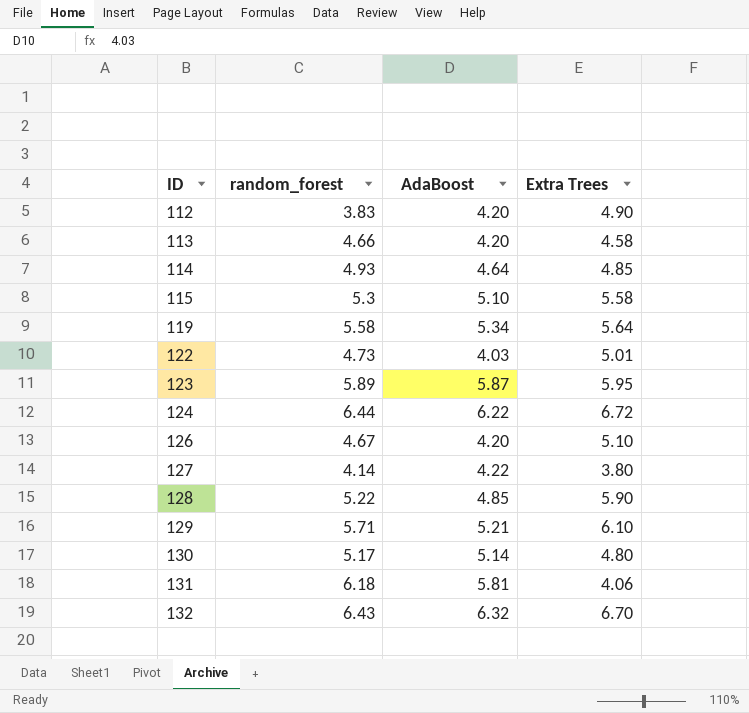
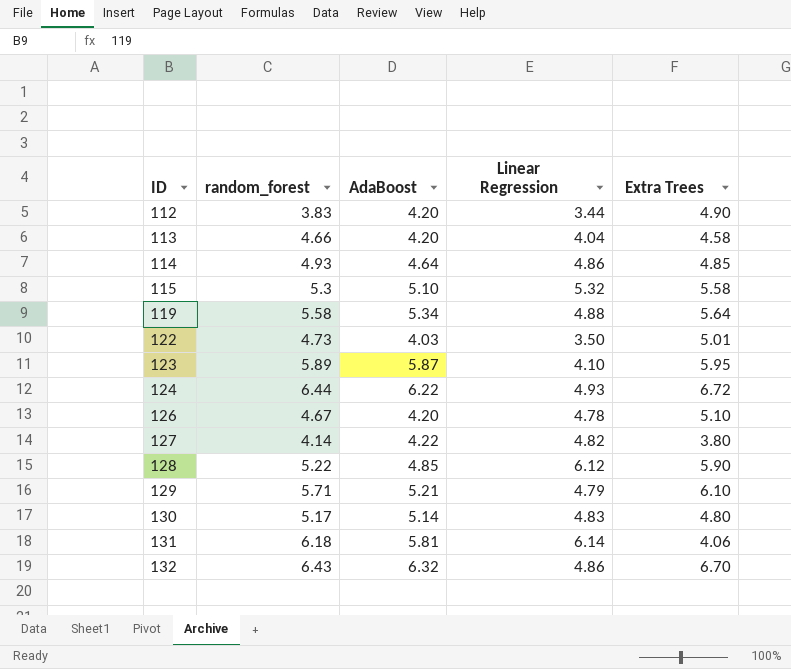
column Linear Regression | position: none -> 4

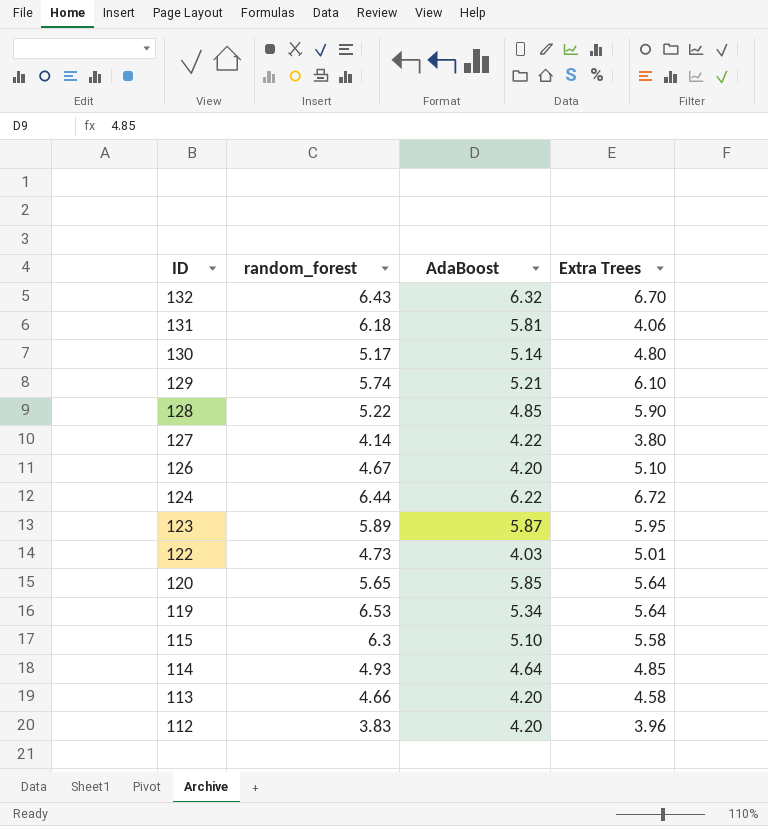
row order: ID ascending -> ID descending
column Linear Regression | position: 4 -> none
129 | random_forest: 5.71 -> 5.74
row 120: none -> 5.65 | 5.85 | 5.64
119 | random_forest: 5.58 -> 6.53
115 | random_forest: 5.3 -> 6.3
112 | Extra Trees: 4.90 -> 3.96

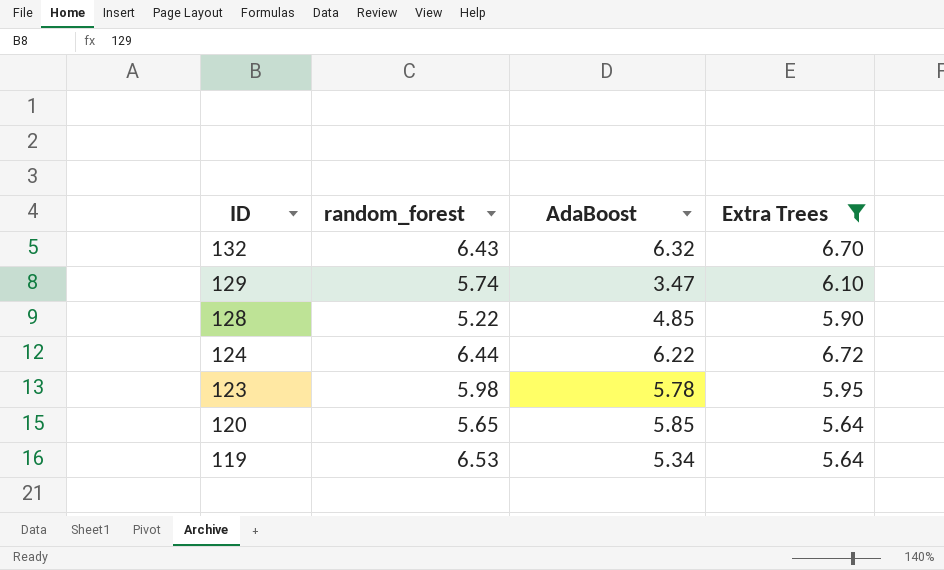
filter: none -> Extra Trees >= 5.64
129 | AdaBoost: 5.21 -> 3.47
123 | random_forest: 5.89 -> 5.98
123 | AdaBoost: 5.87 -> 5.78

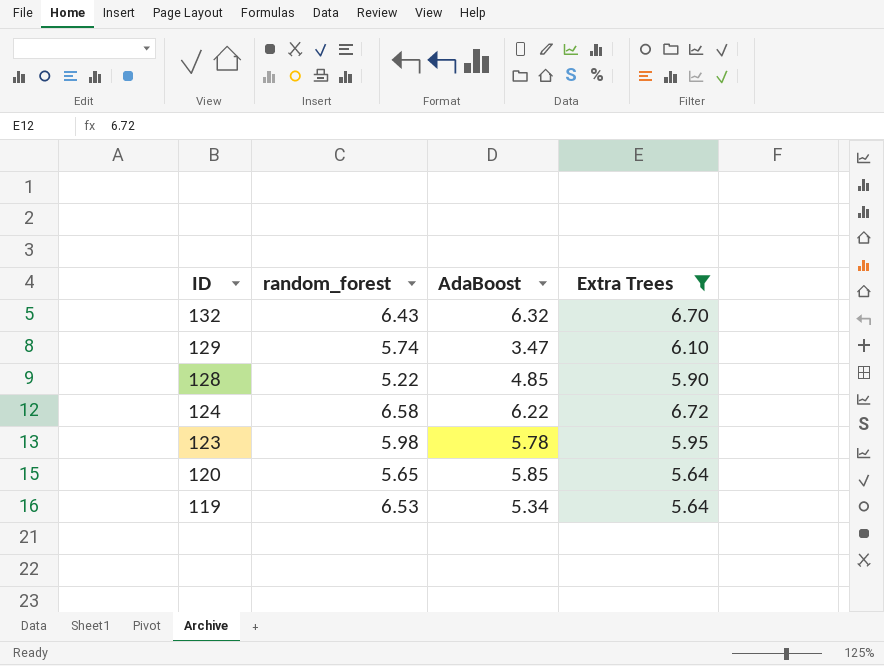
124 | random_forest: 6.44 -> 6.58

